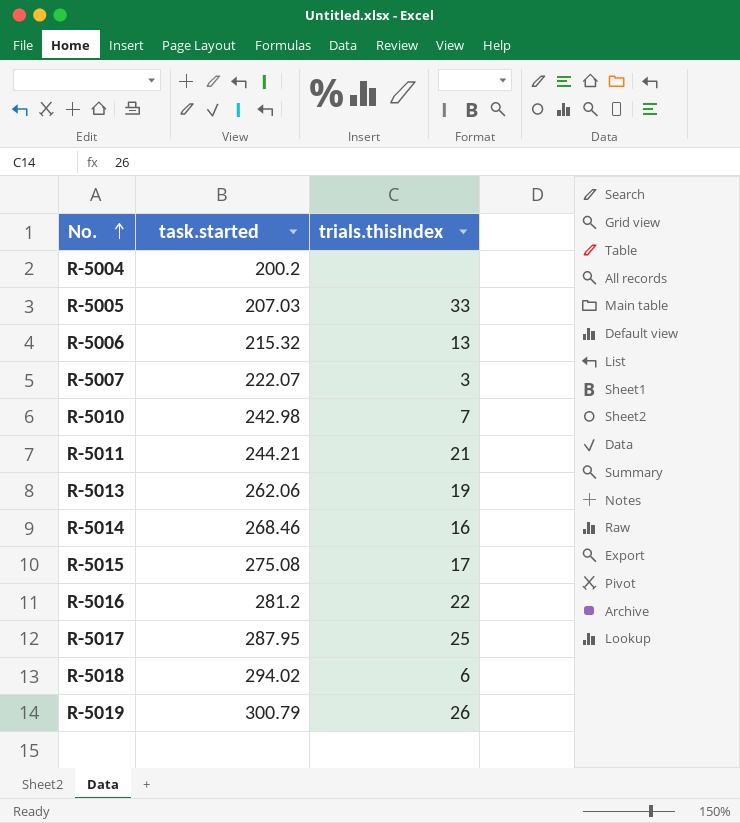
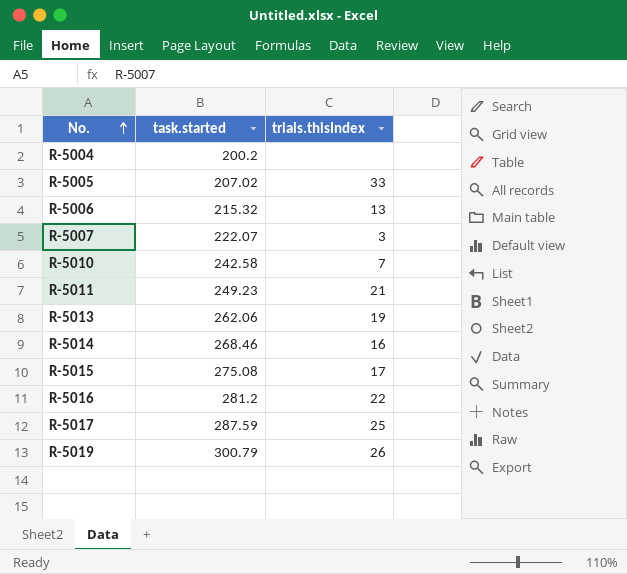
row R-5018: 294.02 | 6 -> none
R-5005 | task.started: 207.03 -> 207.02
R-5010 | task.started: 242.98 -> 242.58
R-5011 | task.started: 244.21 -> 249.23
R-5017 | task.started: 287.95 -> 287.59

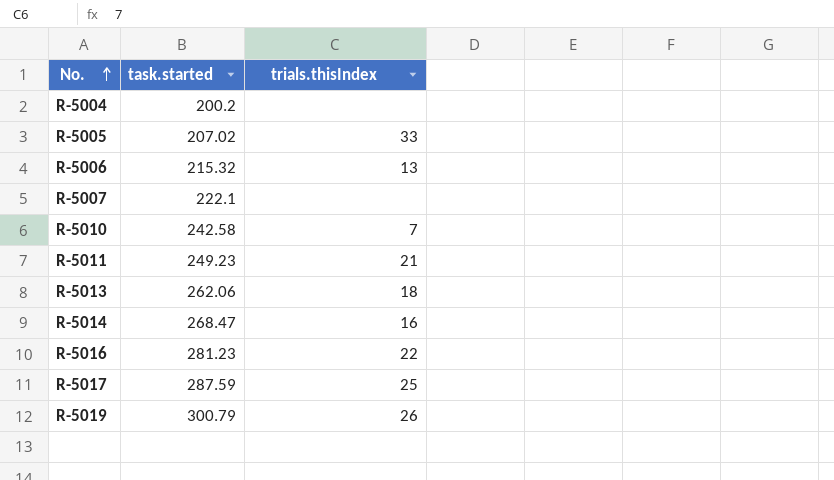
row R-5015: 275.08 | 17 -> none
R-5007 | task.started: 222.07 -> 222.1
R-5007 | trials.thisIndex: 3 -> none
R-5013 | trials.thisIndex: 19 -> 18
R-5014 | task.started: 268.46 -> 268.47
R-5016 | task.started: 281.2 -> 281.23

